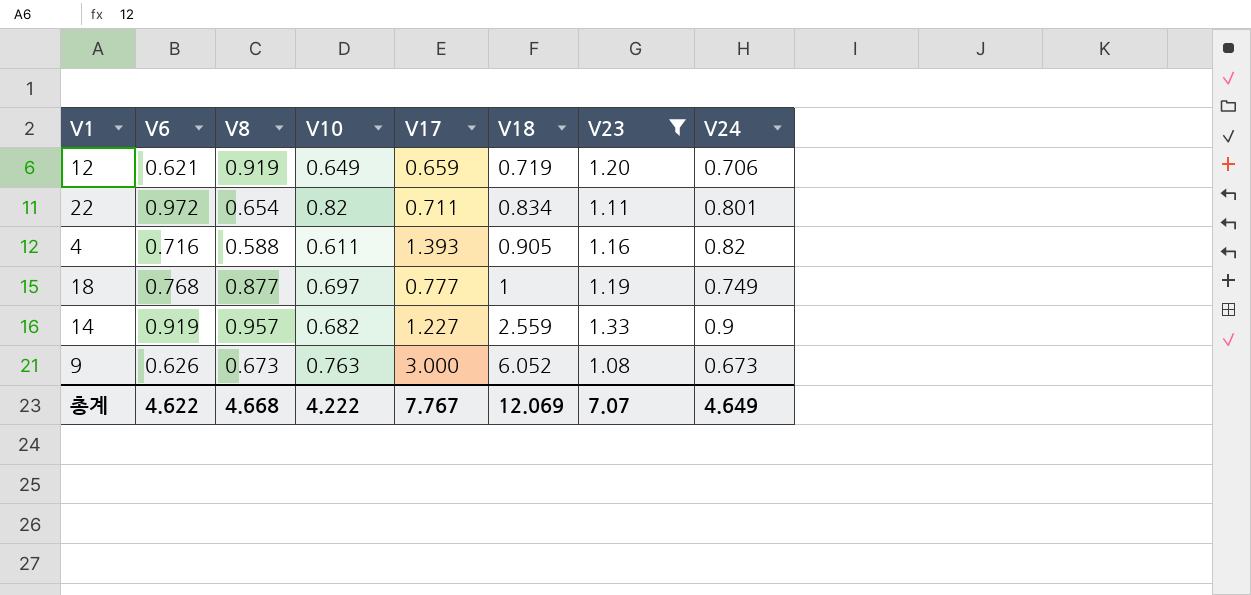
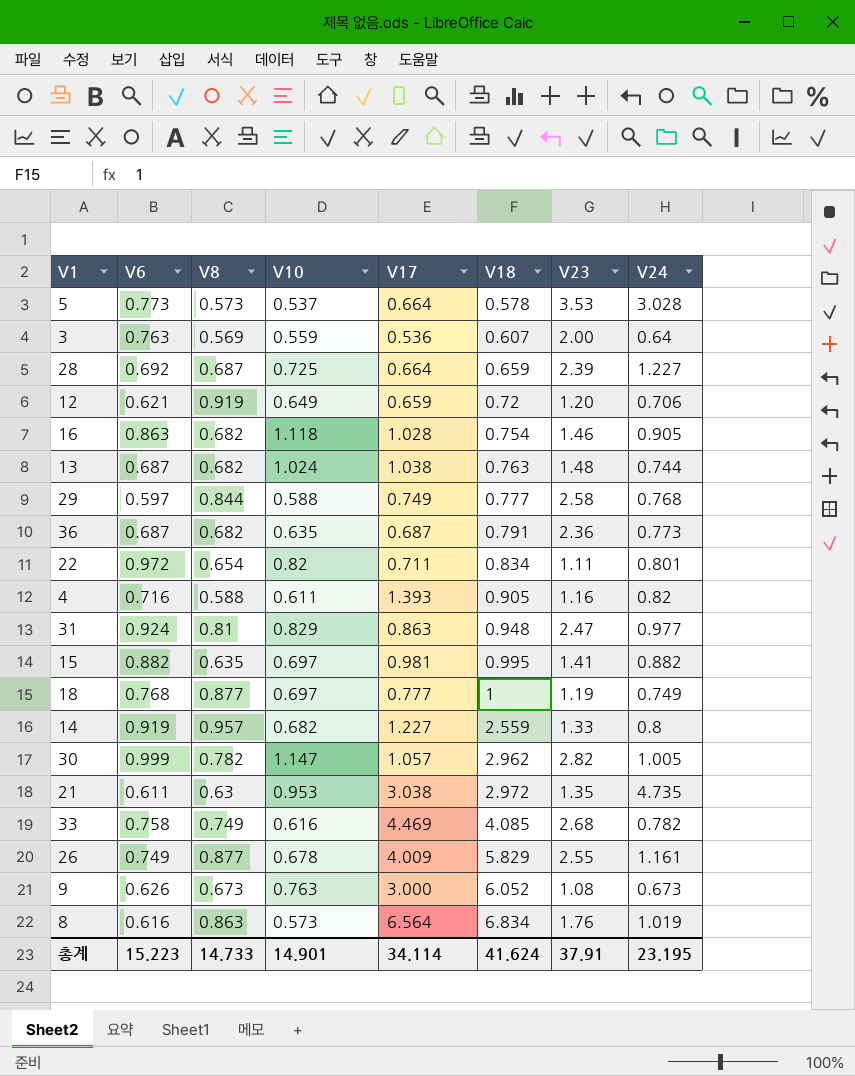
filter: V23 <= 1.33 -> none
12 | V18: 0.719 -> 0.72
14 | V24: 0.9 -> 0.8
총계 | V6: 4.622 -> 15.223
총계 | V8: 4.668 -> 14.733
총계 | V10: 4.222 -> 14.901
총계 | V17: 7.767 -> 34.114
총계 | V18: 12.069 -> 41.624
총계 | V23: 7.07 -> 37.91
총계 | V24: 4.649 -> 23.195

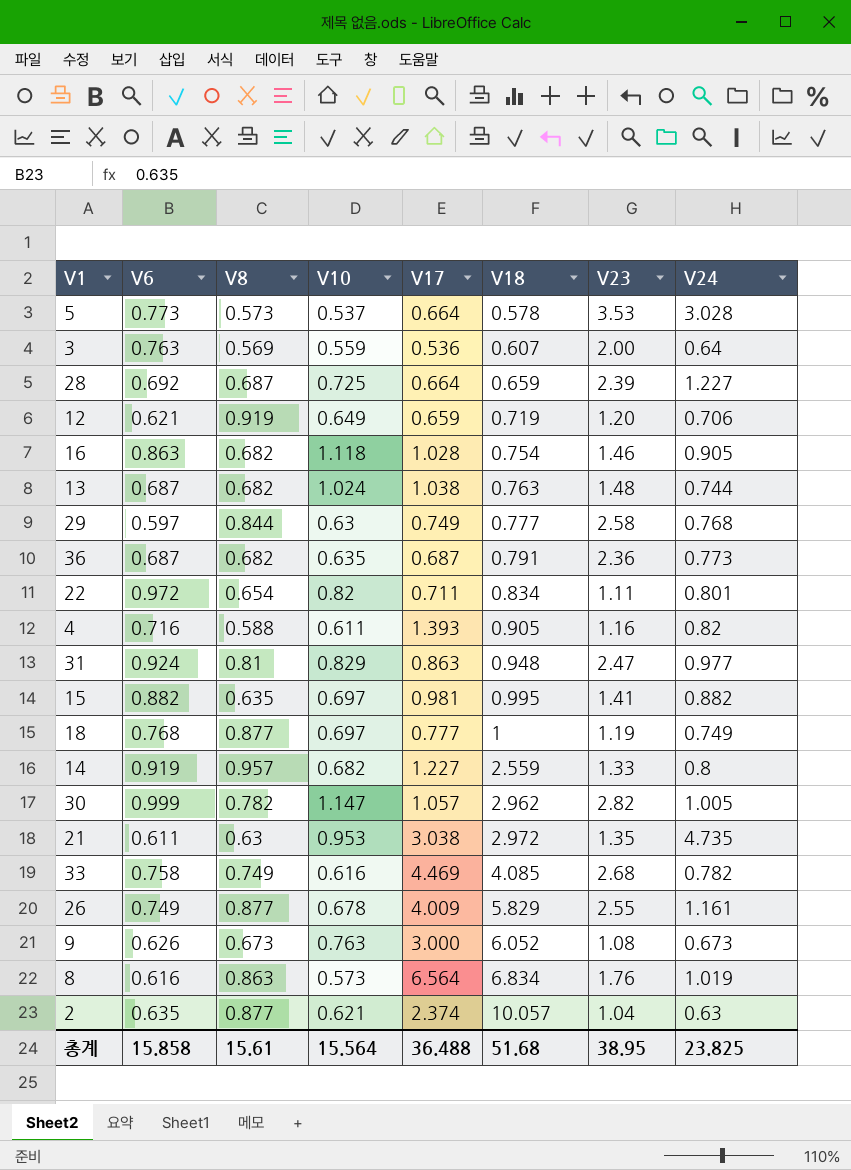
12 | V18: 0.72 -> 0.719
29 | V10: 0.588 -> 0.63
row 2: none -> 0.635 | 0.877 | 0.621 | 2.374 | 10.057 | 1.04 | 0.63
총계 | V6: 15.223 -> 15.858
총계 | V8: 14.733 -> 15.61
총계 | V10: 14.901 -> 15.564
총계 | V17: 34.114 -> 36.488
총계 | V18: 41.624 -> 51.68
총계 | V23: 37.91 -> 38.95
총계 | V24: 23.195 -> 23.825

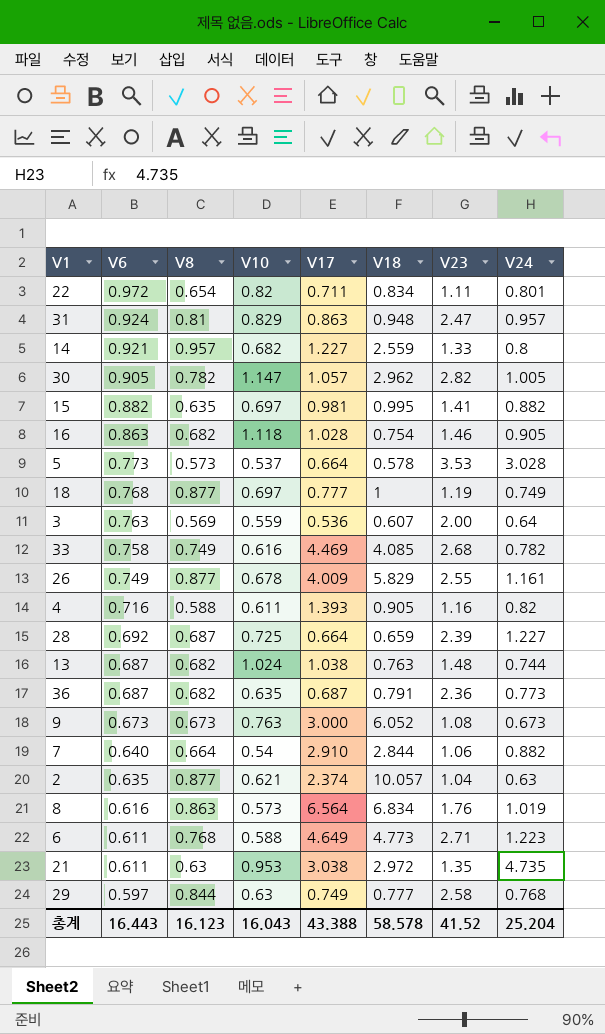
row order: V18 ascending -> V6 descending
row 12: 0.621 | 0.919 | 0.649 | 0.659 | 0.719 | 1.20 | 0.706 -> none
31 | V24: 0.977 -> 0.957
14 | V6: 0.919 -> 0.921
30 | V6: 0.999 -> 0.905
9 | V6: 0.626 -> 0.673
row 7: none -> 0.640 | 0.664 | 0.54 | 2.910 | 2.844 | 1.06 | 0.882
row 6: none -> 0.611 | 0.768 | 0.588 | 4.649 | 4.773 | 2.71 | 1.223
총계 | V6: 15.858 -> 16.443
총계 | V8: 15.61 -> 16.123
총계 | V10: 15.564 -> 16.043
총계 | V17: 36.488 -> 43.388
총계 | V18: 51.68 -> 58.578
총계 | V23: 38.95 -> 41.52
총계 | V24: 23.825 -> 25.204

